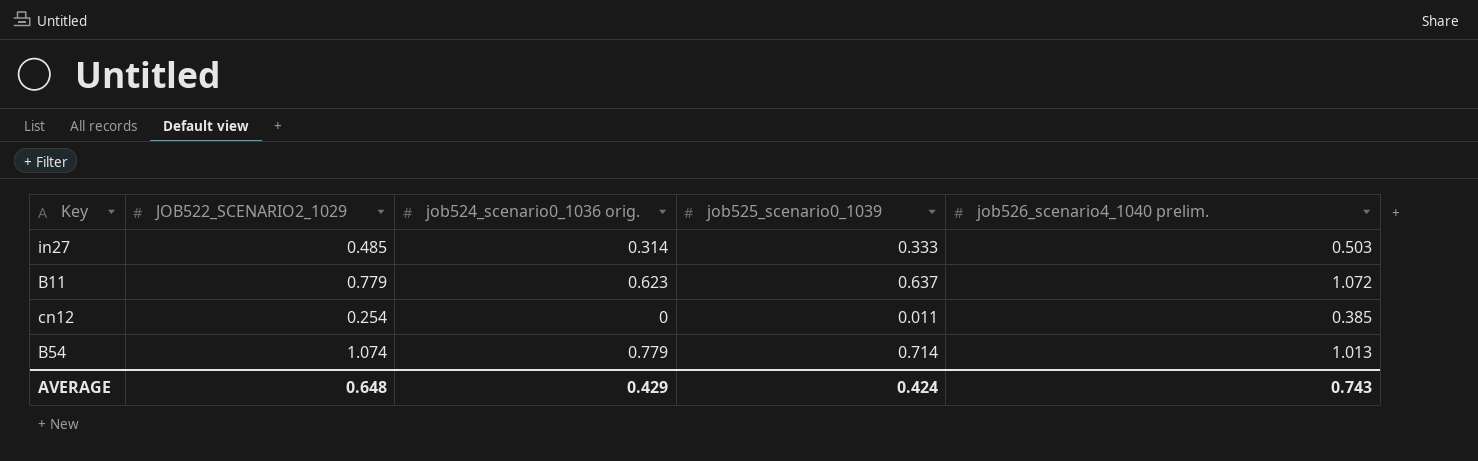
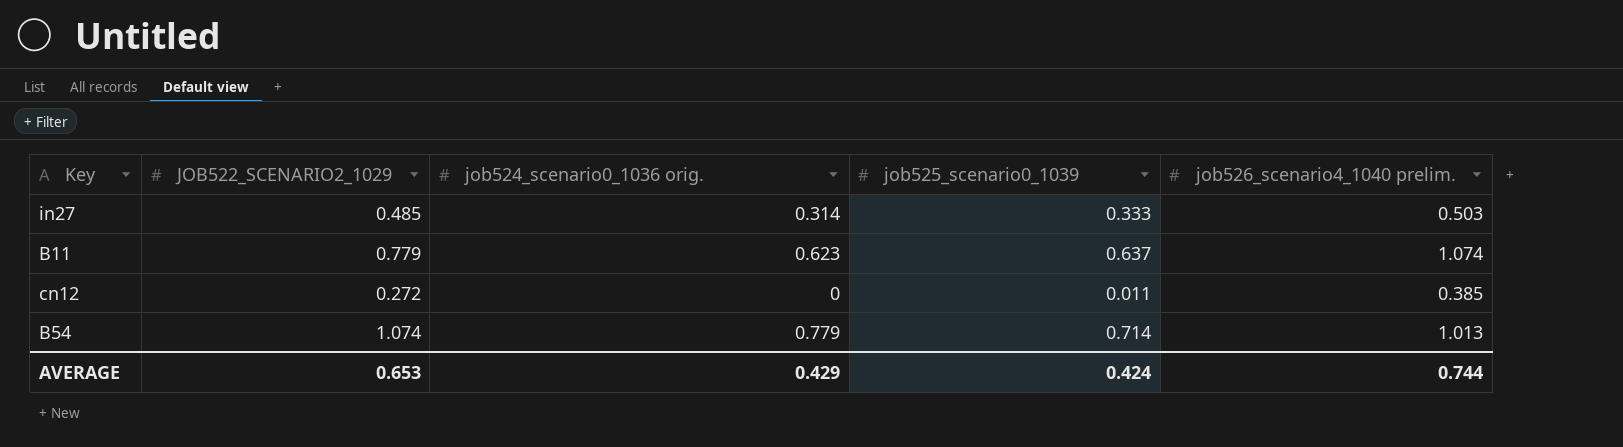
B11 | job526_scenario4_1040 prelim.: 1.072 -> 1.074
cn12 | JOB522_SCENARIO2_1029: 0.254 -> 0.272
AVERAGE | JOB522_SCENARIO2_1029: 0.648 -> 0.653
AVERAGE | job526_scenario4_1040 prelim.: 0.743 -> 0.744

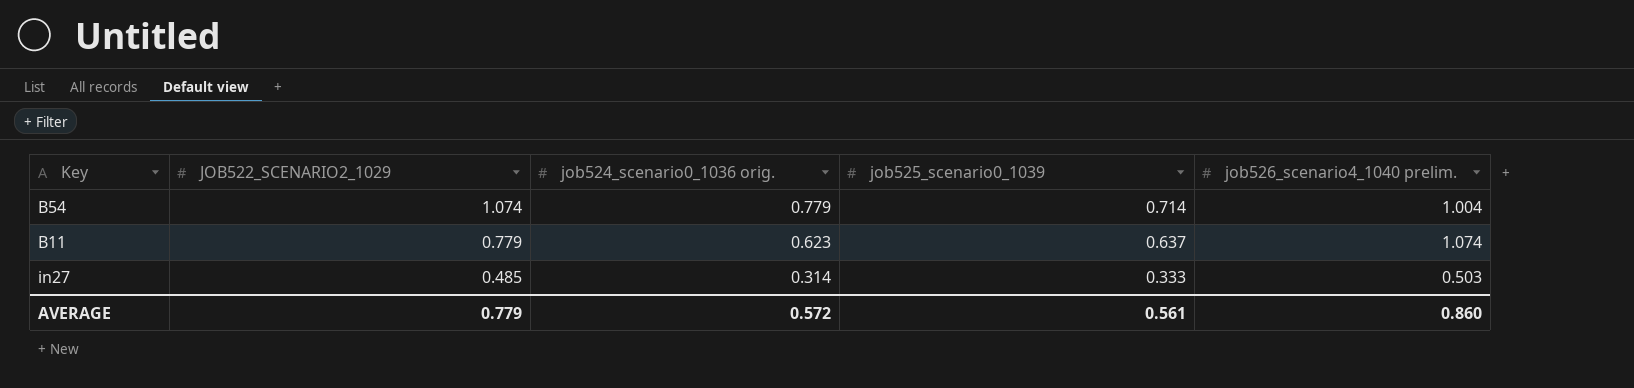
row order: none -> JOB522_SCENARIO2_1029 descending
row cn12: 0.272 | 0 | 0.011 | 0.385 -> none
B54 | job526_scenario4_1040 prelim.: 1.013 -> 1.004
AVERAGE | JOB522_SCENARIO2_1029: 0.653 -> 0.779
AVERAGE | job524_scenario0_1036 orig.: 0.429 -> 0.572
AVERAGE | job525_scenario0_1039: 0.424 -> 0.561
AVERAGE | job526_scenario4_1040 prelim.: 0.744 -> 0.860

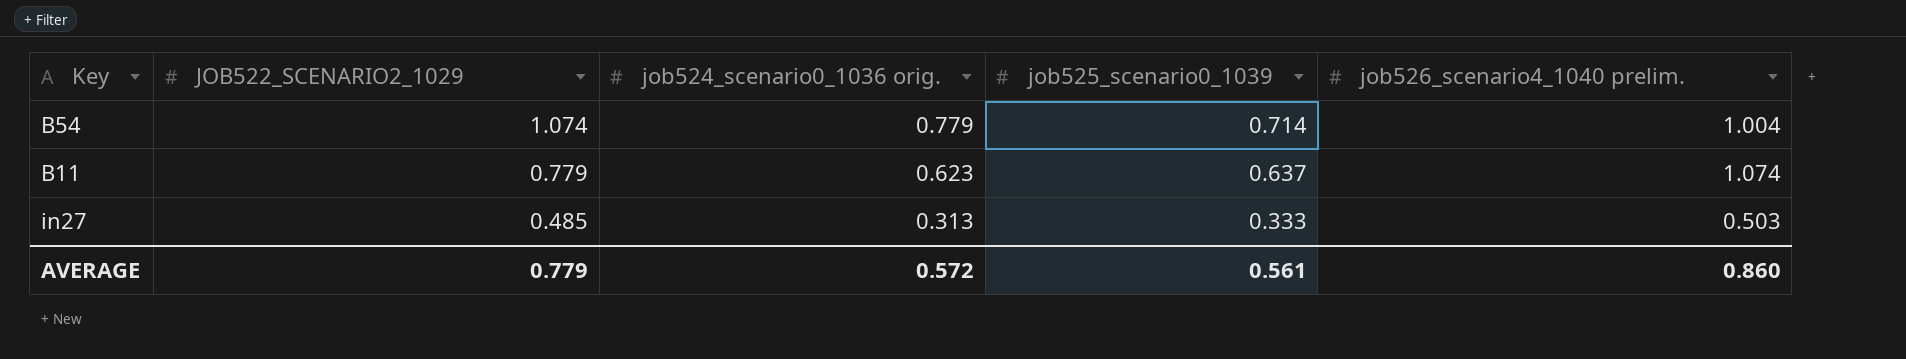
in27 | job524_scenario0_1036 orig.: 0.314 -> 0.313

